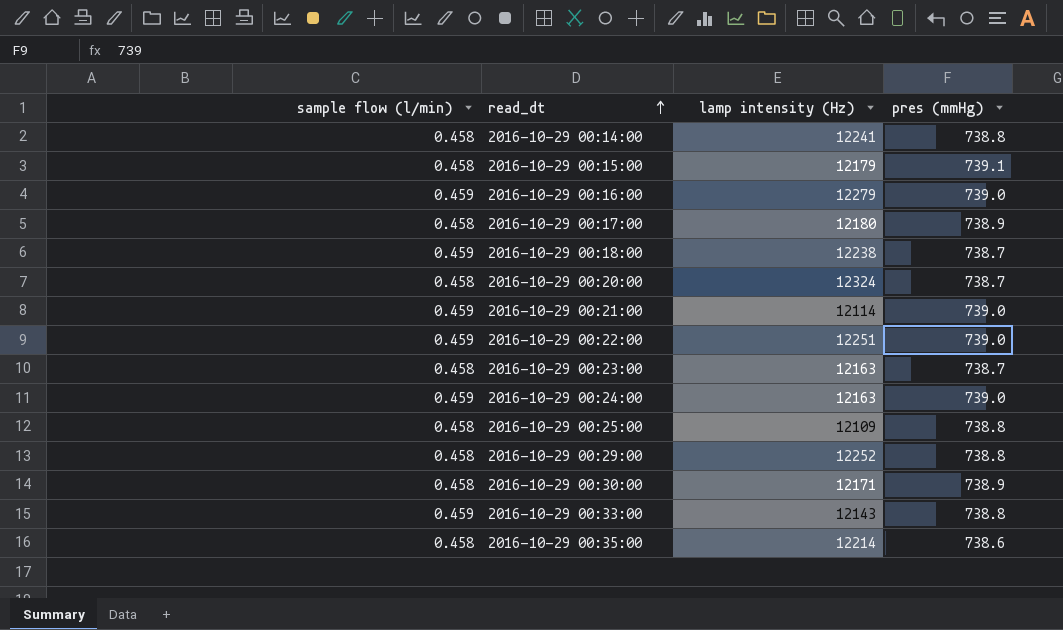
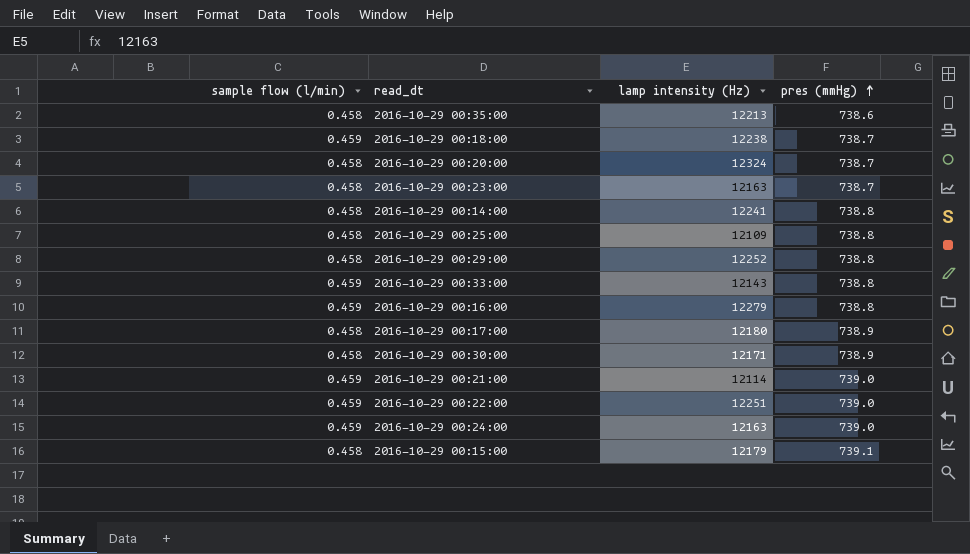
row order: read_dt ascending -> pres (mmHg) ascending
2016-10-29 00:35:00 | lamp intensity (Hz): 12214 -> 12213
2016-10-29 00:16:00 | pres (mmHg): 739.0 -> 738.8

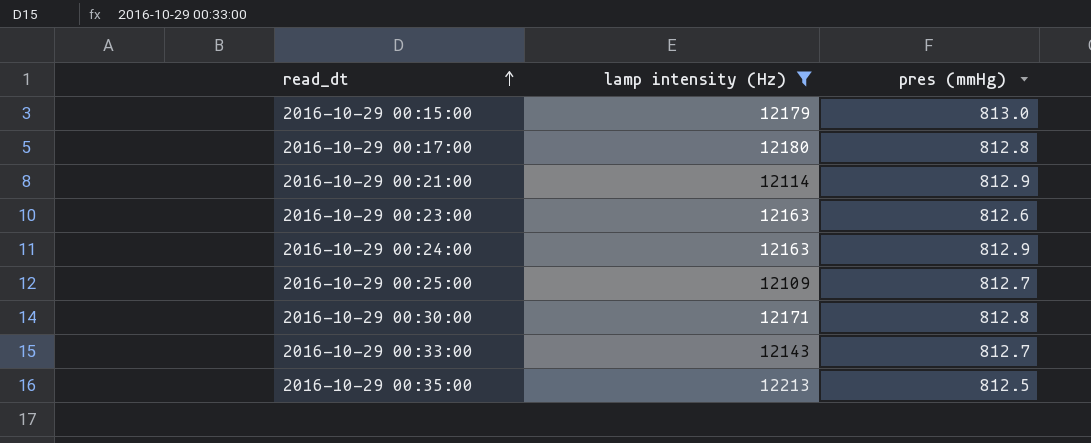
filter: none -> lamp intensity (Hz) <= 12213
row order: pres (mmHg) ascending -> read_dt ascending
column sample flow (l/min) | position: 1 -> none
2016-10-29 00:15:00 | pres (mmHg): 739.1 -> 813.0
2016-10-29 00:17:00 | pres (mmHg): 738.9 -> 812.8
2016-10-29 00:21:00 | pres (mmHg): 739.0 -> 812.9
2016-10-29 00:23:00 | pres (mmHg): 738.7 -> 812.6
2016-10-29 00:24:00 | pres (mmHg): 739.0 -> 812.9
2016-10-29 00:25:00 | pres (mmHg): 738.8 -> 812.7
2016-10-29 00:30:00 | pres (mmHg): 738.9 -> 812.8
2016-10-29 00:33:00 | pres (mmHg): 738.8 -> 812.7
2016-10-29 00:35:00 | pres (mmHg): 738.6 -> 812.5

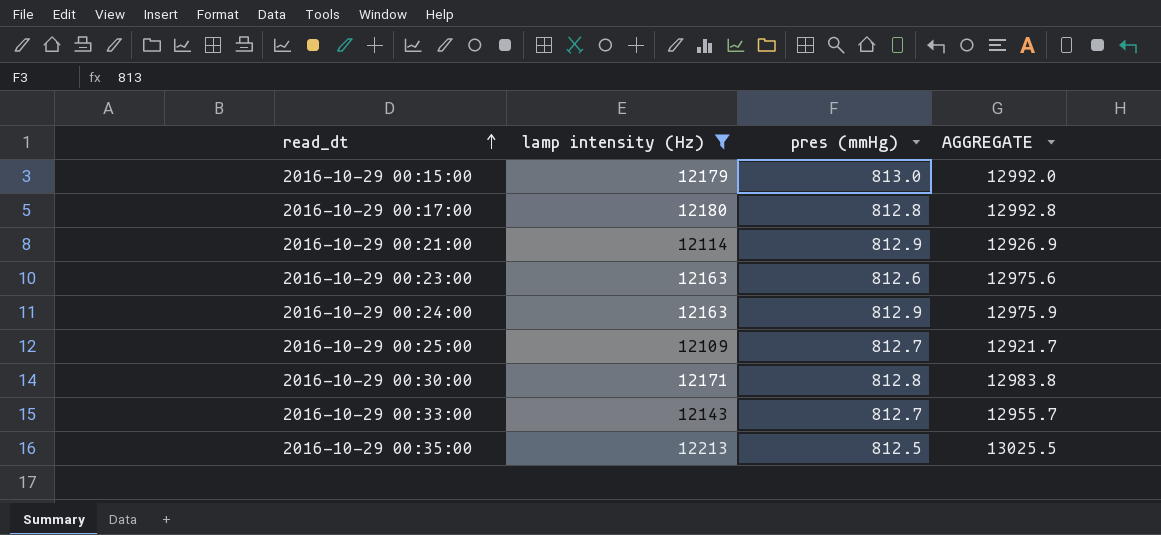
column AGGREGATE | formula: none -> [lamp intensity (Hz)] + [pres (mmHg)]

